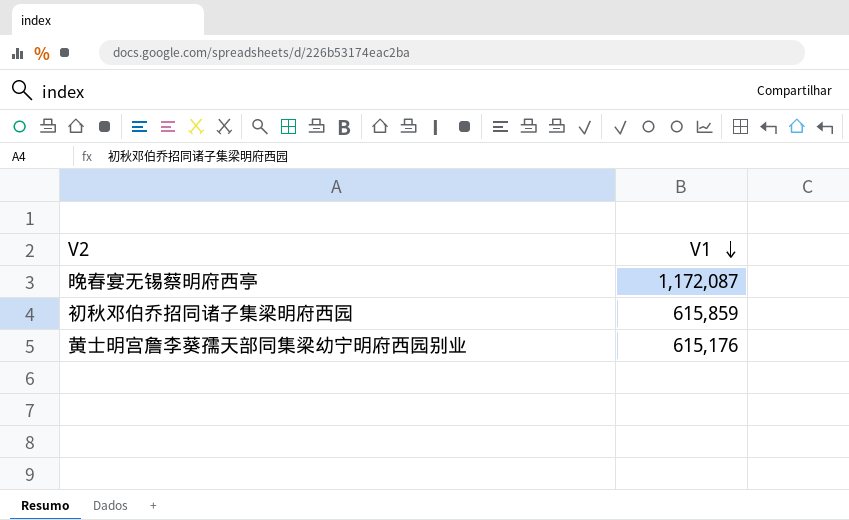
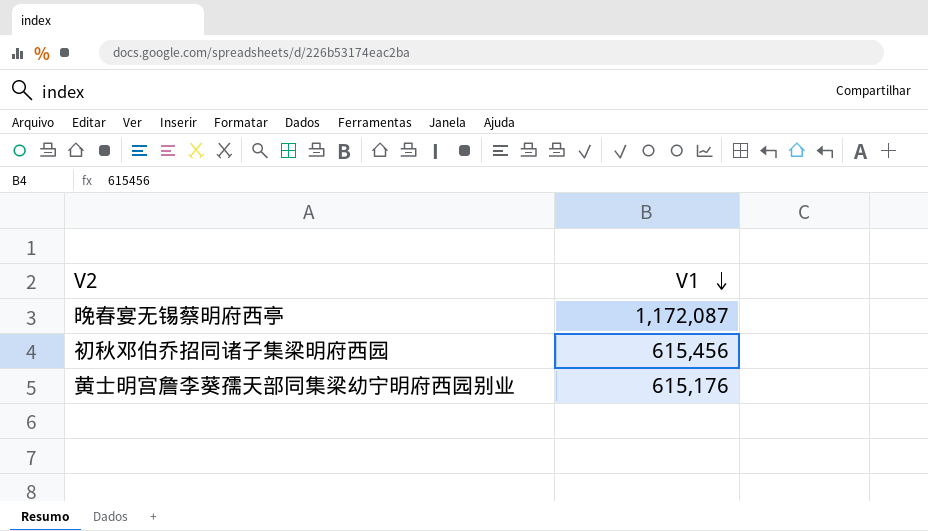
初秋邓伯乔招同诸子集梁明府西园 | V1: 615,859 -> 615,456

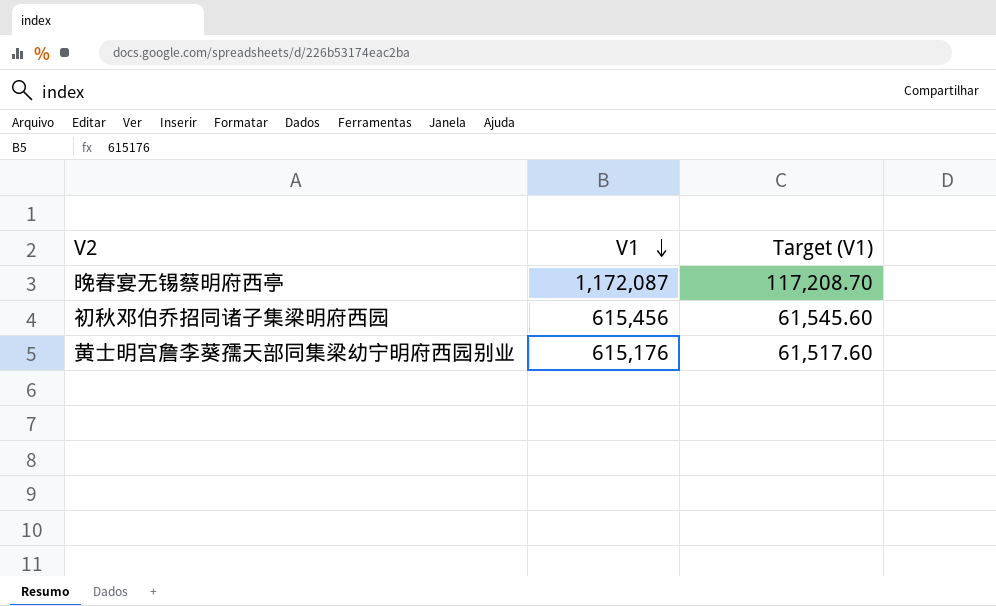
column Target (V1) | formula: none -> [V1] * 0.1

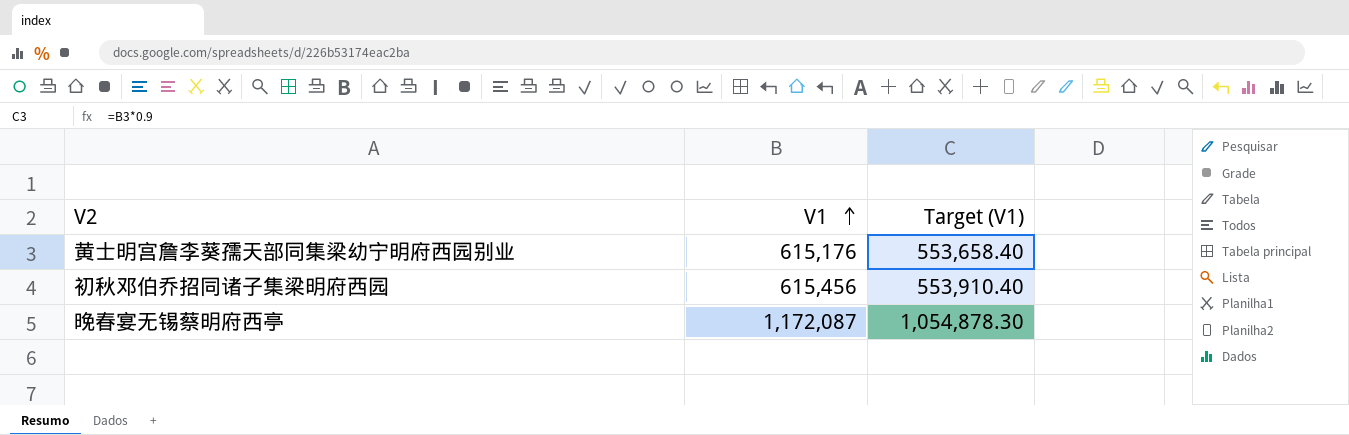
row order: V1 descending -> V1 ascending
column Target (V1) | formula: [V1] * 0.1 -> [V1] * 0.9

